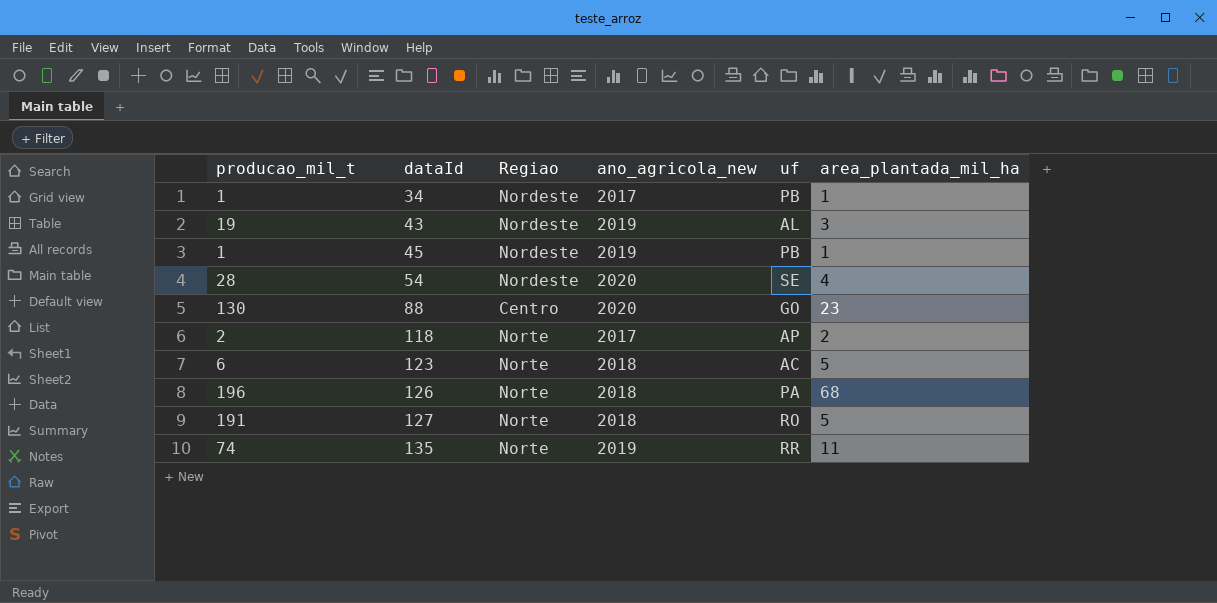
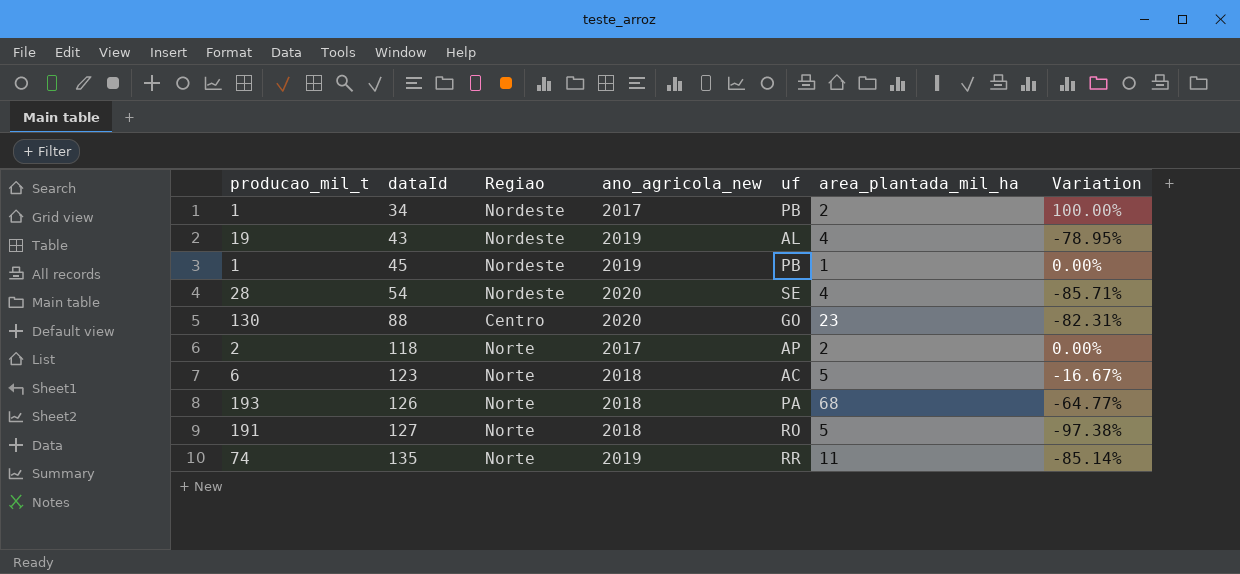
column Variation | formula: none -> ([area_plantada_mil_ha] - [producao_mil_t]) / [producao_mil_t]
34 | area_plantada_mil_ha: 1 -> 2
43 | area_plantada_mil_ha: 3 -> 4
126 | producao_mil_t: 196 -> 193

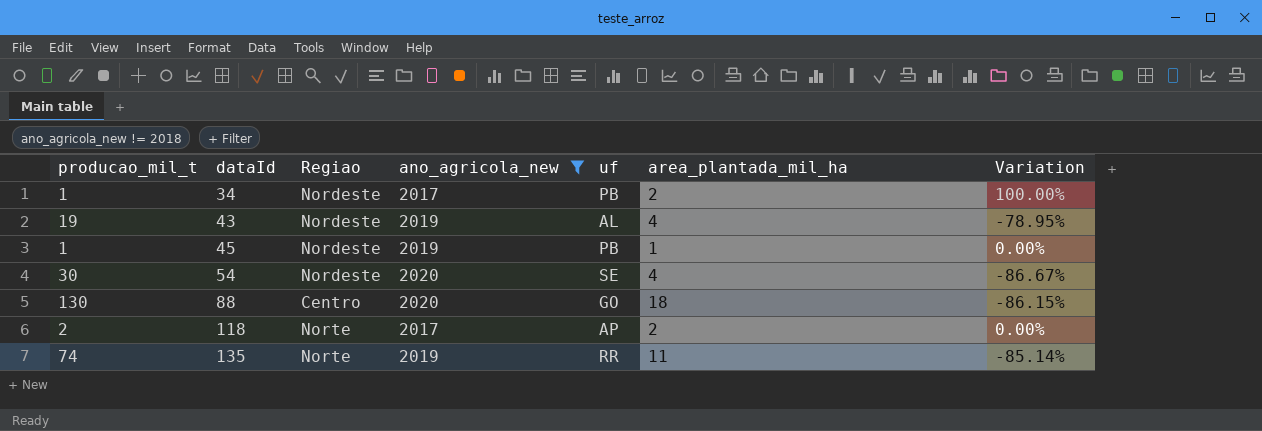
filter: none -> ano_agricola_new != 2018
54 | producao_mil_t: 28 -> 30
54 | Variation: -85.71% -> -86.67%
88 | area_plantada_mil_ha: 23 -> 18
88 | Variation: -82.31% -> -86.15%

